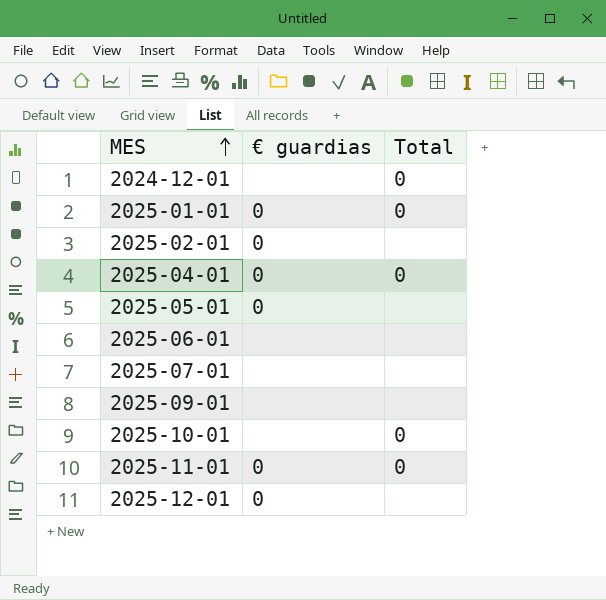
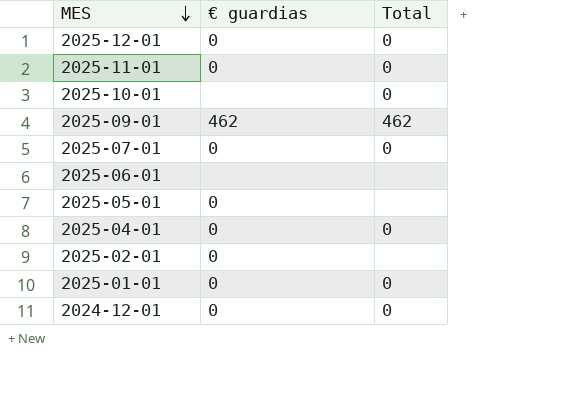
row order: MES ascending -> MES descending
2025-12-01 | Total: none -> 0
2025-09-01 | € guardias: none -> 462
2025-09-01 | Total: none -> 462
2025-07-01 | € guardias: none -> 0
2025-07-01 | Total: none -> 0
2024-12-01 | € guardias: none -> 0

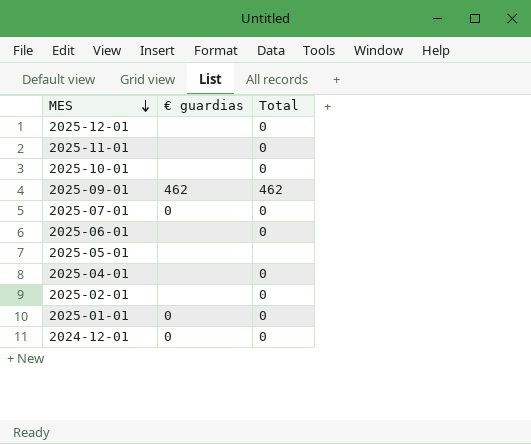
2025-12-01 | € guardias: 0 -> none
2025-11-01 | € guardias: 0 -> none
2025-06-01 | Total: none -> 0
2025-05-01 | € guardias: 0 -> none
2025-04-01 | € guardias: 0 -> none
2025-02-01 | € guardias: 0 -> none
2025-02-01 | Total: none -> 0

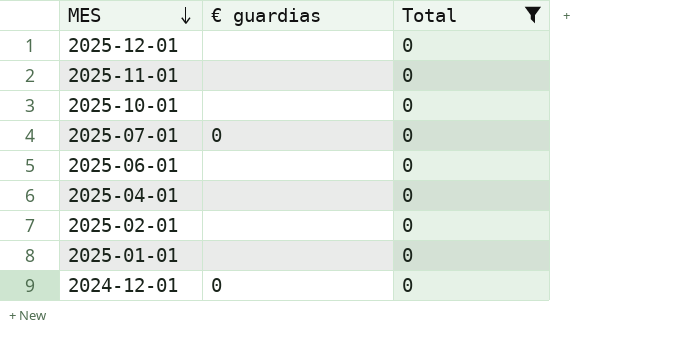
filter: none -> Total = 0
2025-01-01 | € guardias: 0 -> none

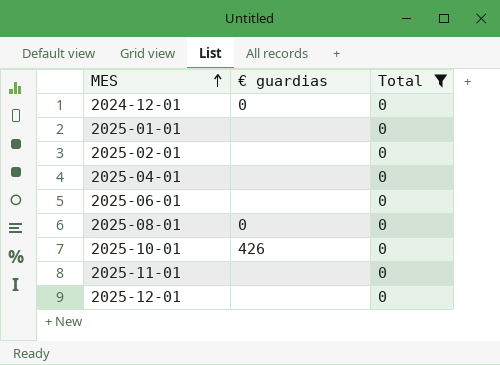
row order: MES descending -> MES ascending
row 2025-07-01: 0 | 0 -> none
row 2025-08-01: none -> 0 | 0
2025-10-01 | € guardias: none -> 426

